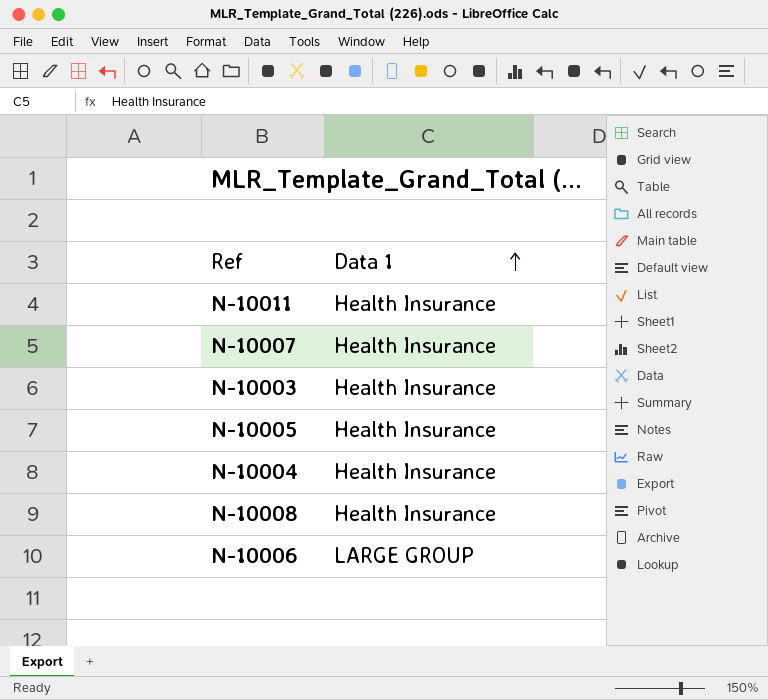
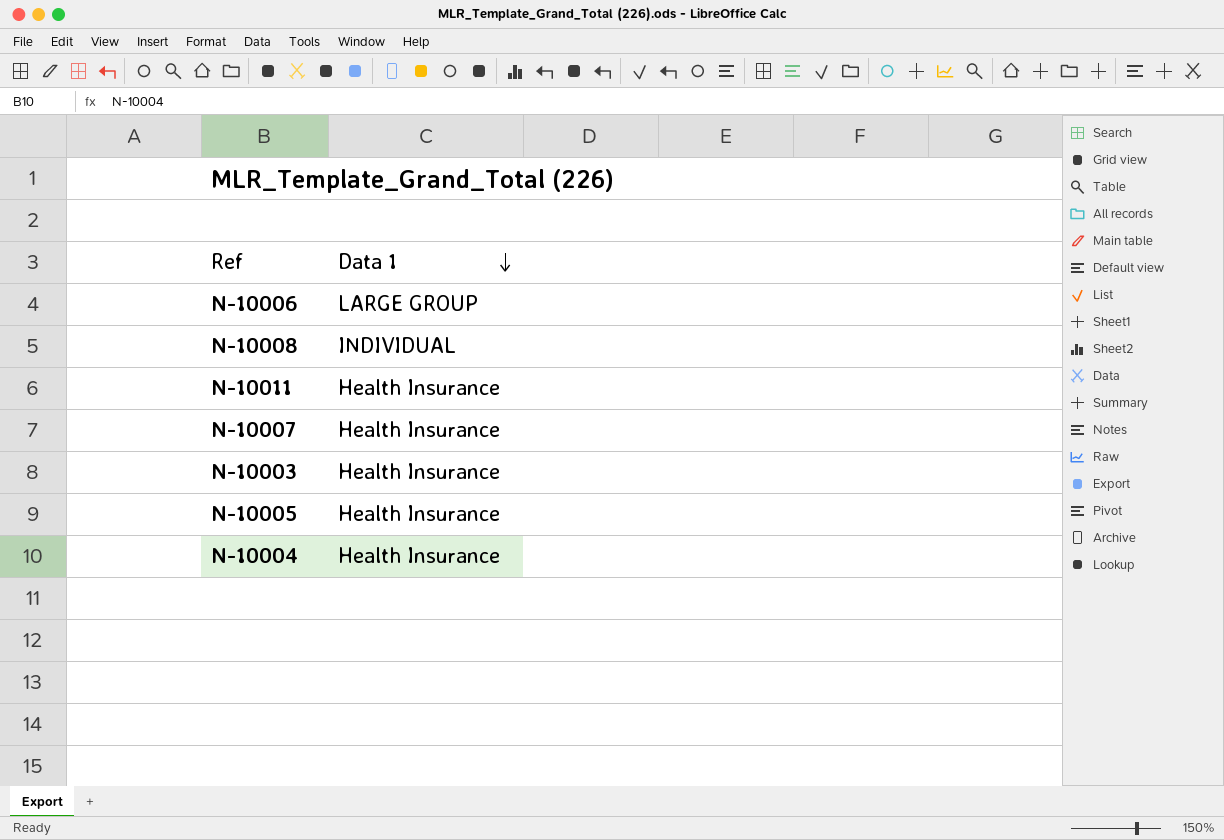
row order: Data 1 ascending -> Data 1 descending
N-10008 | Data 1: Health Insurance -> INDIVIDUAL

